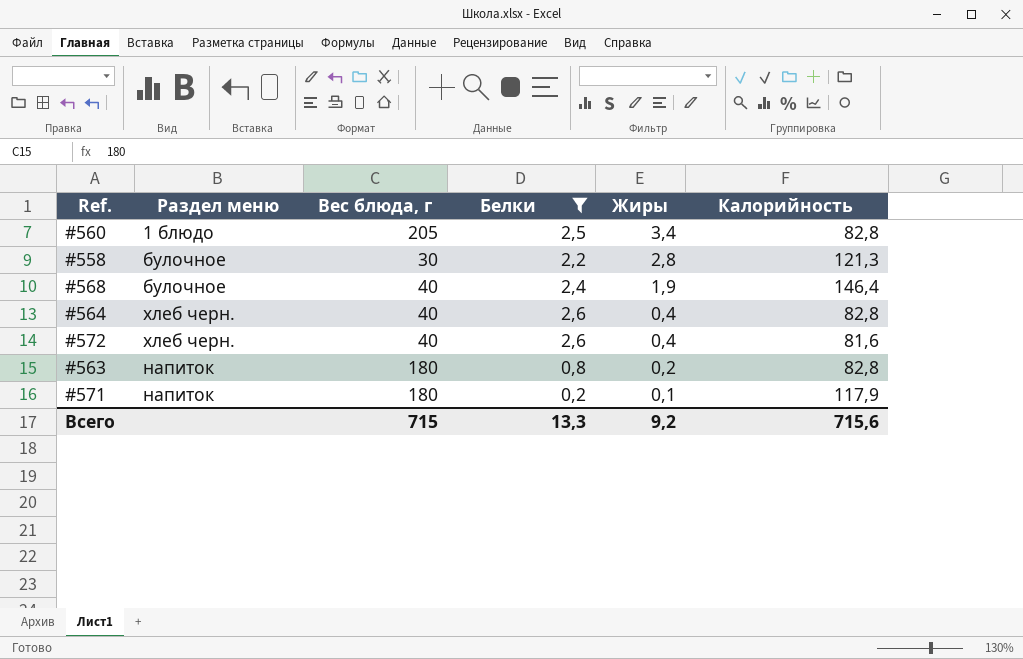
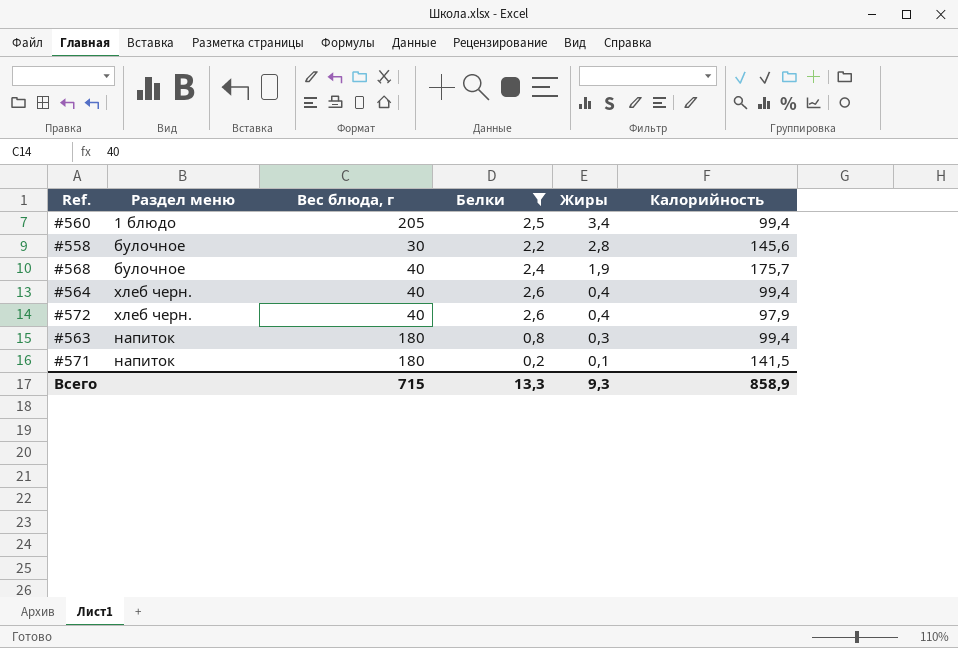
#560 | Калорийность: 82,8 -> 99,4
#558 | Калорийность: 121,3 -> 145,6
#568 | Калорийность: 146,4 -> 175,7
#564 | Калорийность: 82,8 -> 99,4
#572 | Калорийность: 81,6 -> 97,9
#563 | Жиры: 0,2 -> 0,3
#563 | Калорийность: 82,8 -> 99,4
#571 | Калорийность: 117,9 -> 141,5
Всего | Жиры: 9,2 -> 9,3
Всего | Калорийность: 715,6 -> 858,9

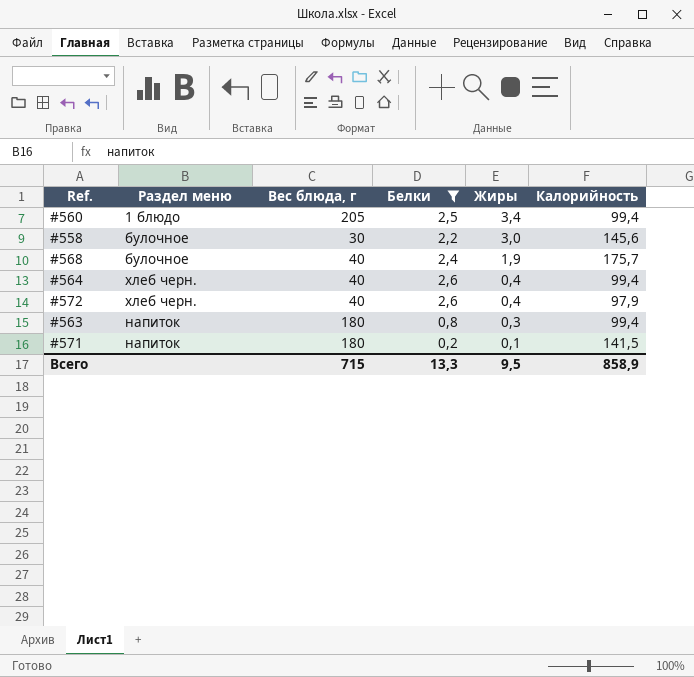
#558 | Жиры: 2,8 -> 3,0
Всего | Жиры: 9,3 -> 9,5

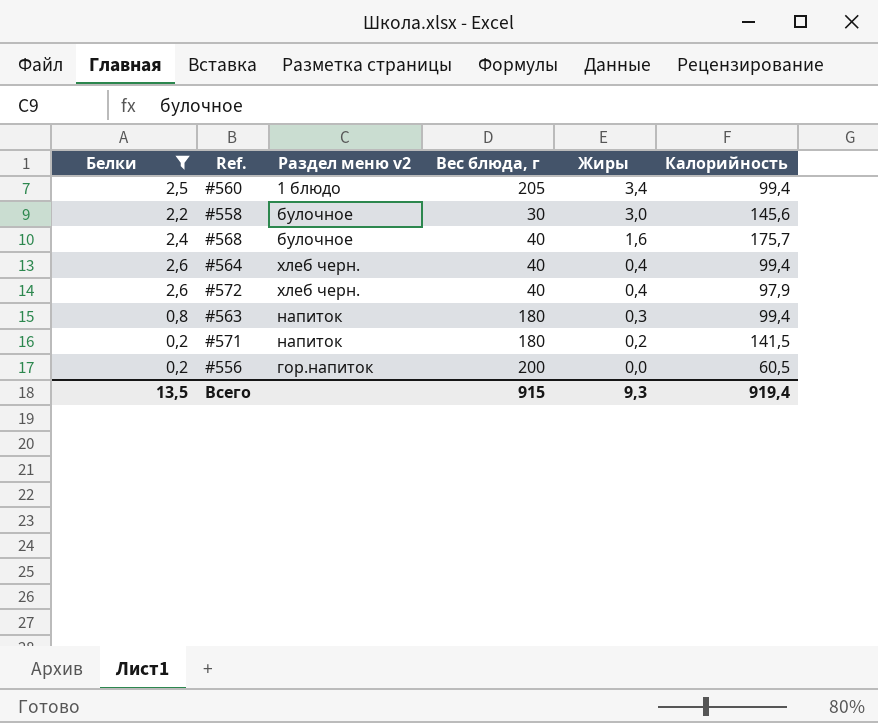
column Белки | position: 4 -> 1
column name: Раздел меню -> Раздел меню v2
#568 | Жиры: 1,9 -> 1,6
#571 | Жиры: 0,1 -> 0,2
row #556: none -> 0,2 | гор.напиток | 200 | 0,0 | 60,5
Всего | Белки: 13,3 -> 13,5
Всего | Вес блюда, г: 715 -> 915
Всего | Жиры: 9,5 -> 9,3
Всего | Калорийность: 858,9 -> 919,4

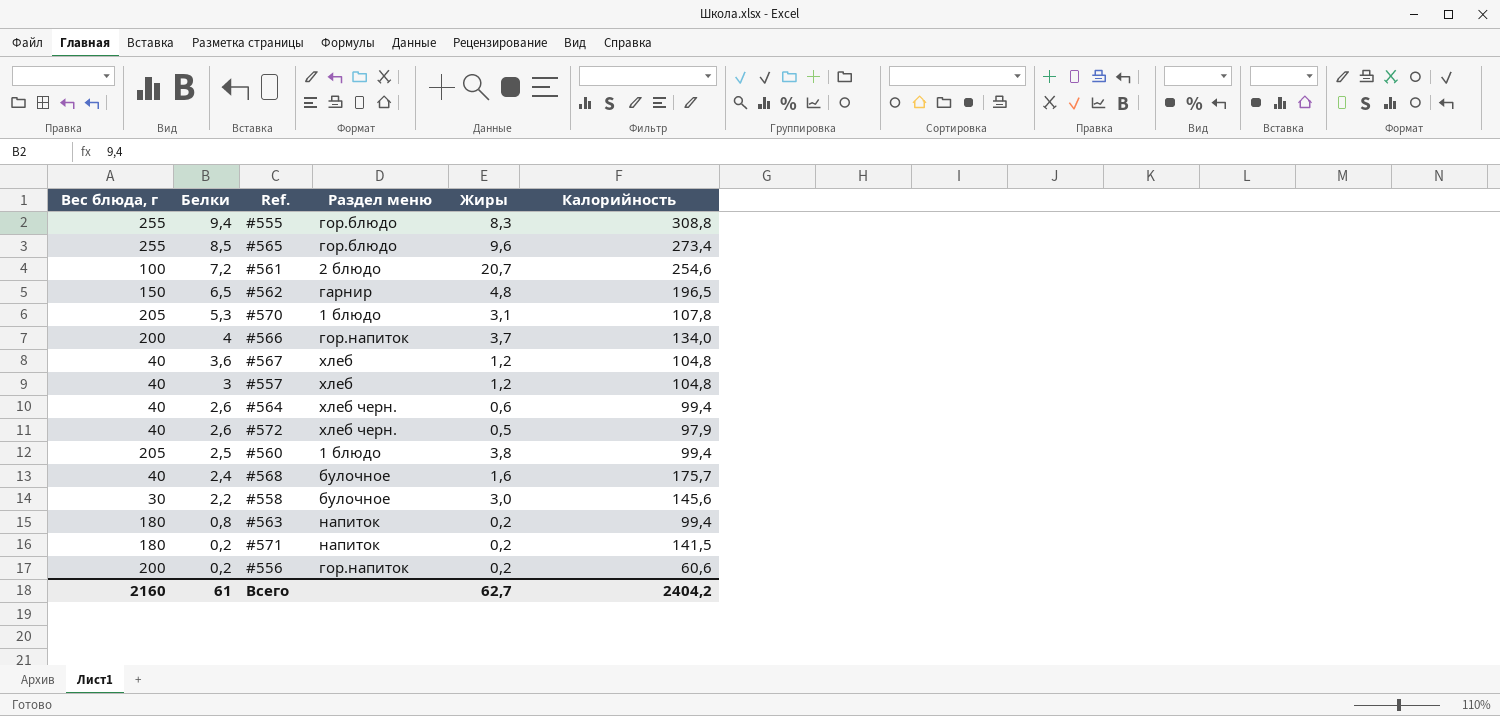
filter: Белки <= 2,6 -> none
row order: Жиры descending -> Белки descending
column Вес блюда, г | position: 4 -> 1
column name: Раздел меню v2 -> Раздел меню
#564 | Жиры: 0,4 -> 0,6
#572 | Жиры: 0,4 -> 0,5
#560 | Жиры: 3,4 -> 3,8
#563 | Жиры: 0,3 -> 0,2
#556 | Жиры: 0,0 -> 0,2
#556 | Калорийность: 60,5 -> 60,6
Всего | Вес блюда, г: 915 -> 2160
Всего | Белки: 13,5 -> 61
Всего | Жиры: 9,3 -> 62,7
Всего | Калорийность: 919,4 -> 2404,2

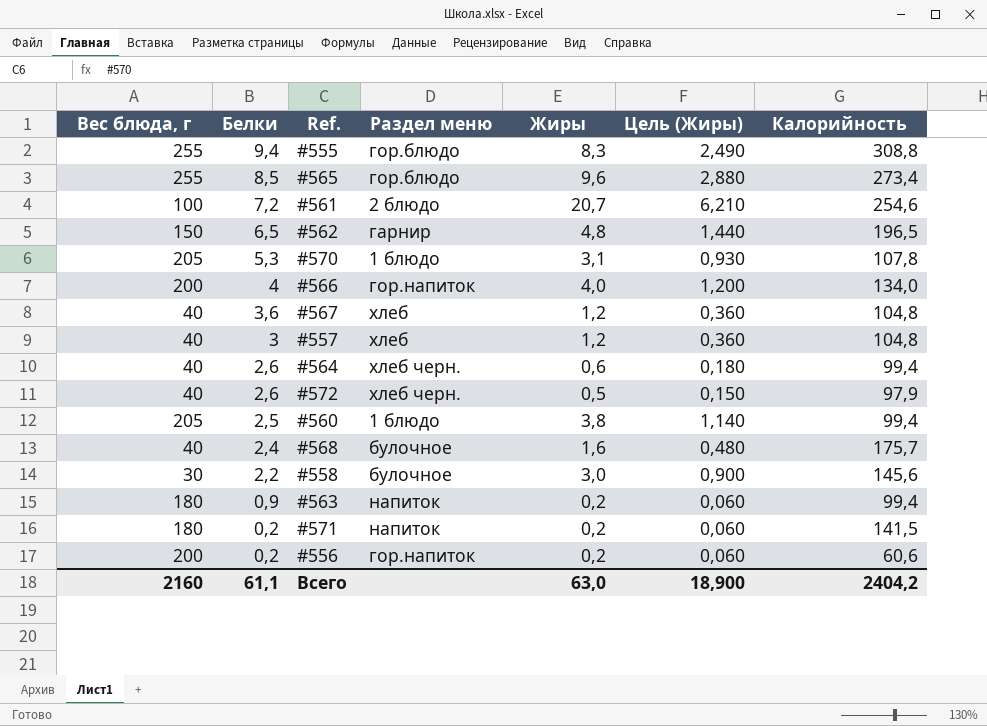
column Цель (Жиры) | formula: none -> [Жиры] * 0,3
#566 | Жиры: 3,7 -> 4,0
#563 | Белки: 0,8 -> 0,9
Всего | Белки: 61 -> 61,1
Всего | Жиры: 62,7 -> 63,0

